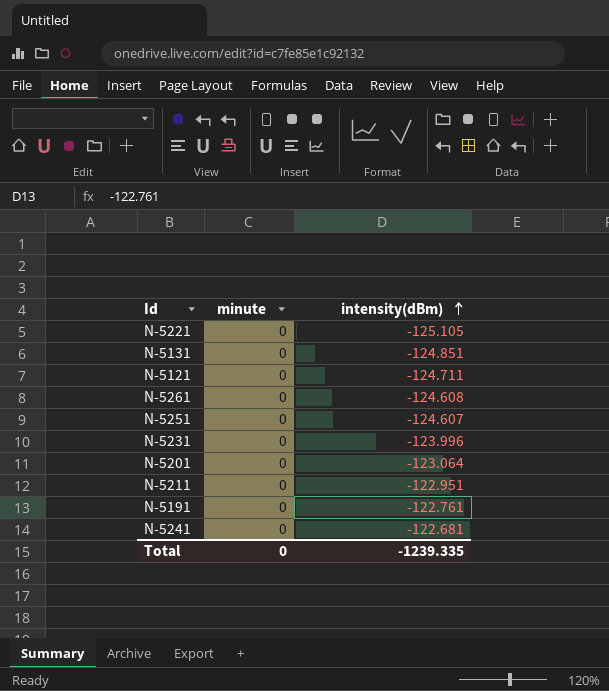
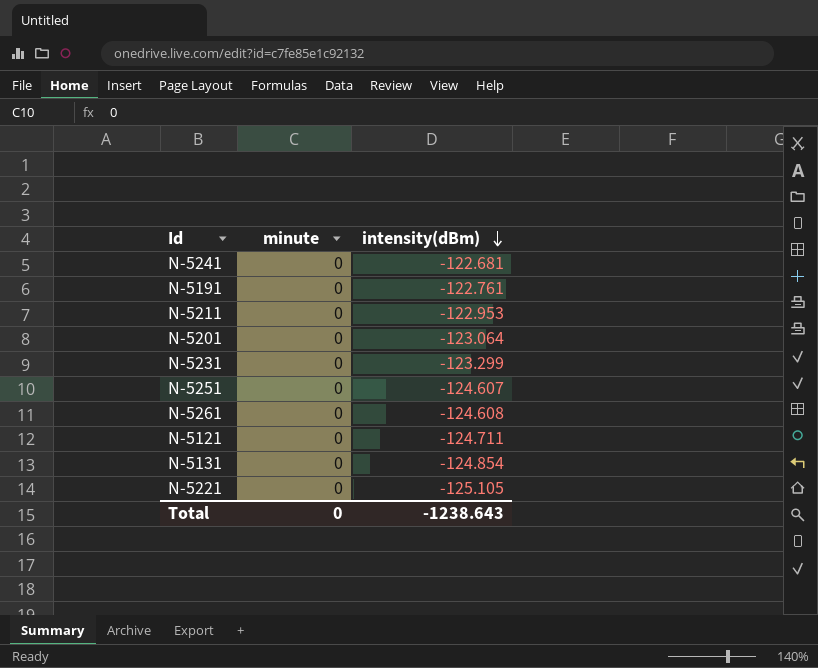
row order: intensity(dBm) ascending -> intensity(dBm) descending
N-5211 | intensity(dBm): -122.951 -> -122.953
N-5231 | intensity(dBm): -123.996 -> -123.299
N-5131 | intensity(dBm): -124.851 -> -124.854
Total | intensity(dBm): -1239.335 -> -1238.643

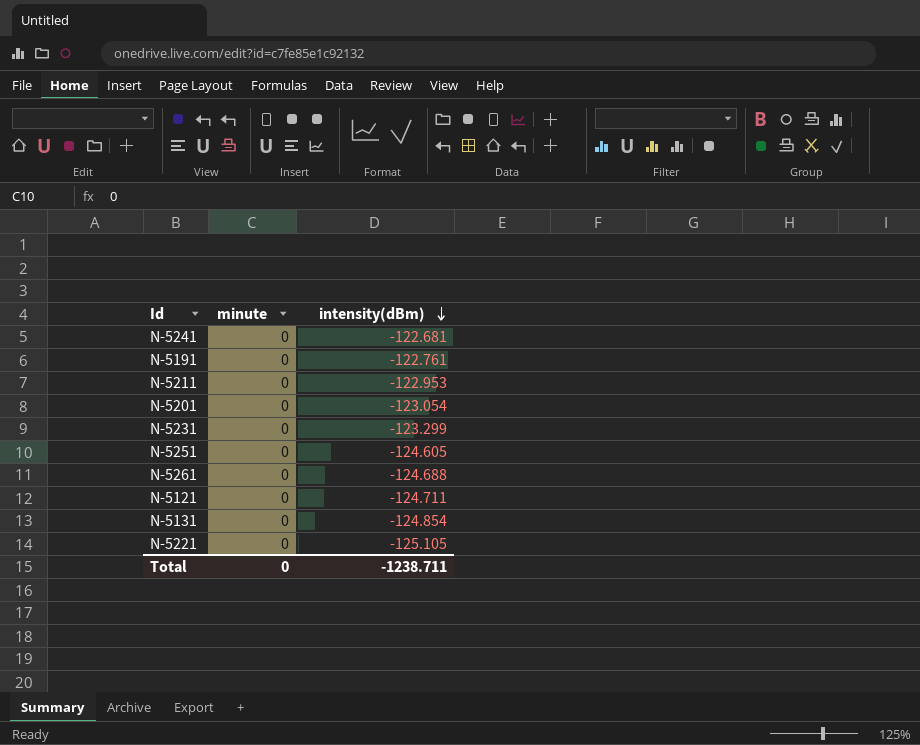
N-5201 | intensity(dBm): -123.064 -> -123.054
N-5251 | intensity(dBm): -124.607 -> -124.605
N-5261 | intensity(dBm): -124.608 -> -124.688
Total | intensity(dBm): -1238.643 -> -1238.711

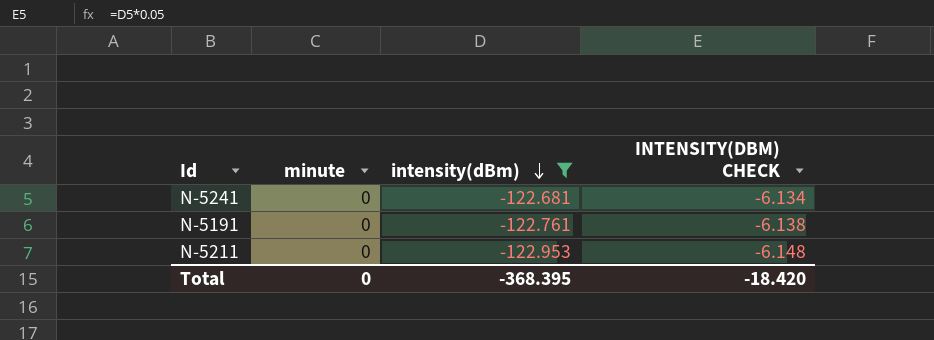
filter: none -> intensity(dBm) >= -122.953
column INTENSITY(DBM) CHECK | formula: none -> [intensity(dBm)] * 0.05
Total | intensity(dBm): -1238.711 -> -368.395

